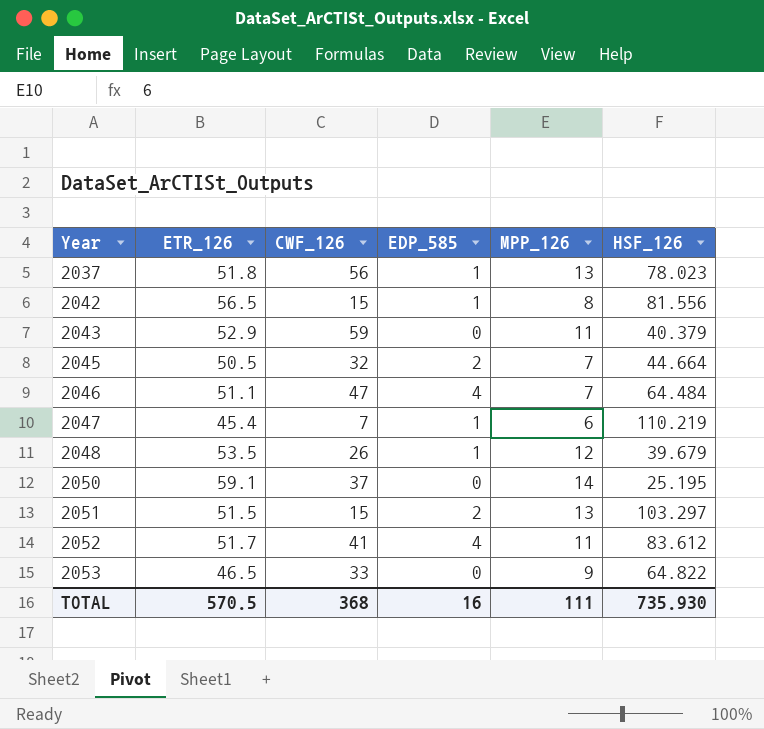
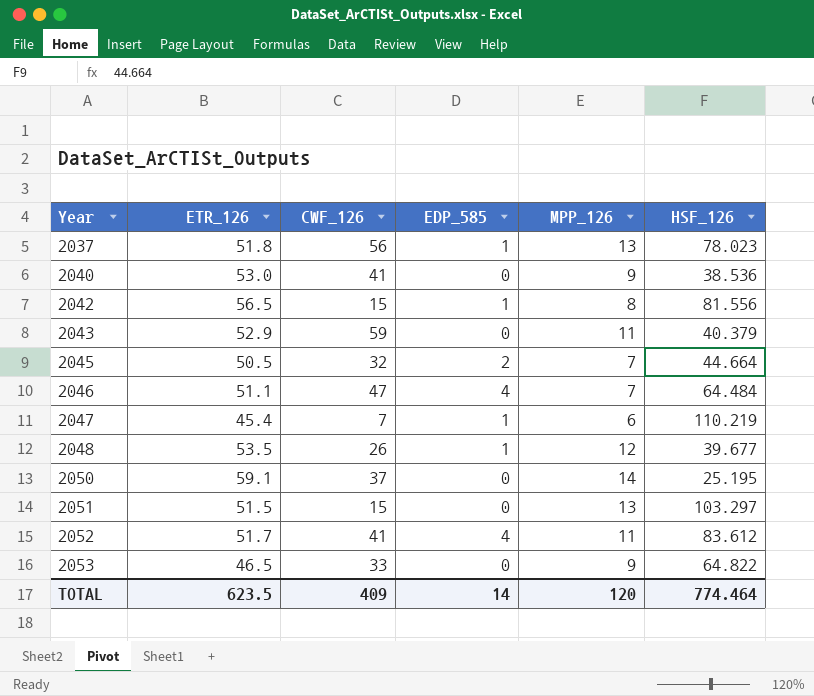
row 2040: none -> 53.0 | 41 | 0 | 9 | 38.536
2048 | HSF_126: 39.679 -> 39.677
2051 | EDP_585: 2 -> 0
TOTAL | ETR_126: 570.5 -> 623.5
TOTAL | CWF_126: 368 -> 409
TOTAL | EDP_585: 16 -> 14
TOTAL | MPP_126: 111 -> 120
TOTAL | HSF_126: 735.930 -> 774.464

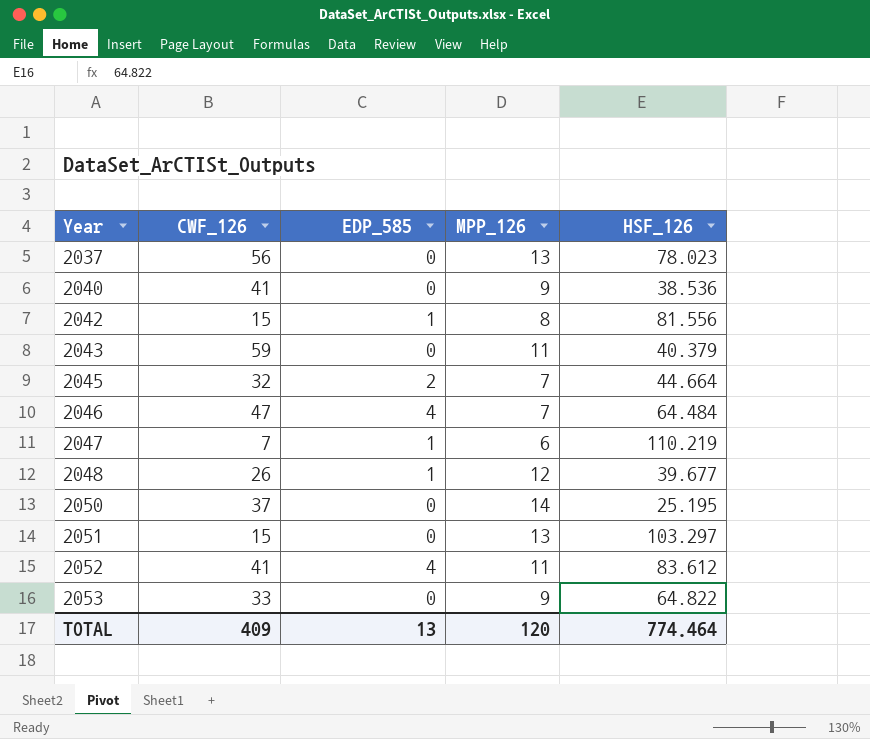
column ETR_126 | position: 2 -> none
2037 | EDP_585: 1 -> 0
TOTAL | EDP_585: 14 -> 13

